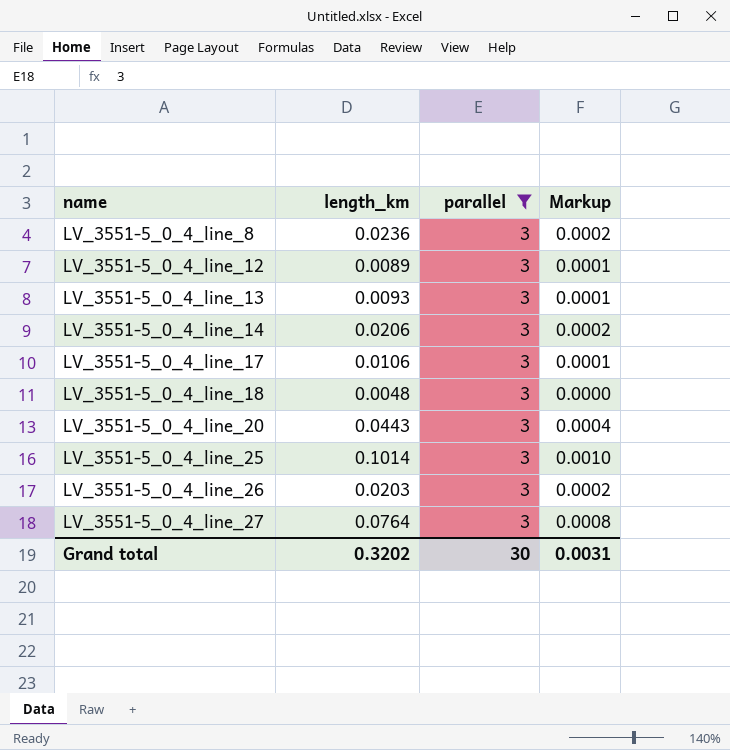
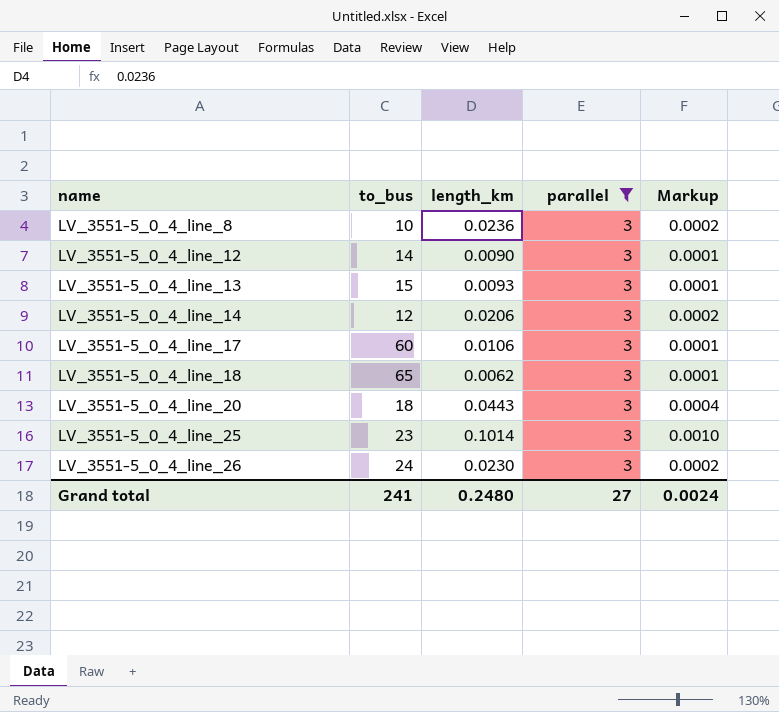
column to_bus | position: none -> 2
row LV_3551-5_0_4_line_27: 0.0764 | 3 | 0.0008 -> none
LV_3551-5_0_4_line_12 | length_km: 0.0089 -> 0.0090
LV_3551-5_0_4_line_18 | length_km: 0.0048 -> 0.0062
LV_3551-5_0_4_line_18 | Markup: 0.0000 -> 0.0001
LV_3551-5_0_4_line_26 | length_km: 0.0203 -> 0.0230
Grand total | length_km: 0.3202 -> 0.2480
Grand total | parallel: 30 -> 27
Grand total | Markup: 0.0031 -> 0.0024

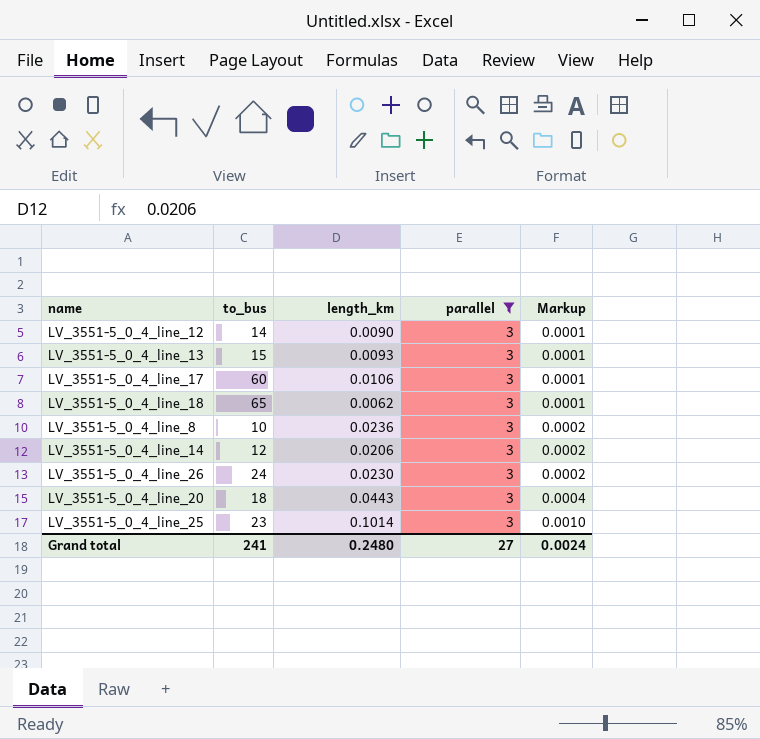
row order: name ascending -> Markup ascending

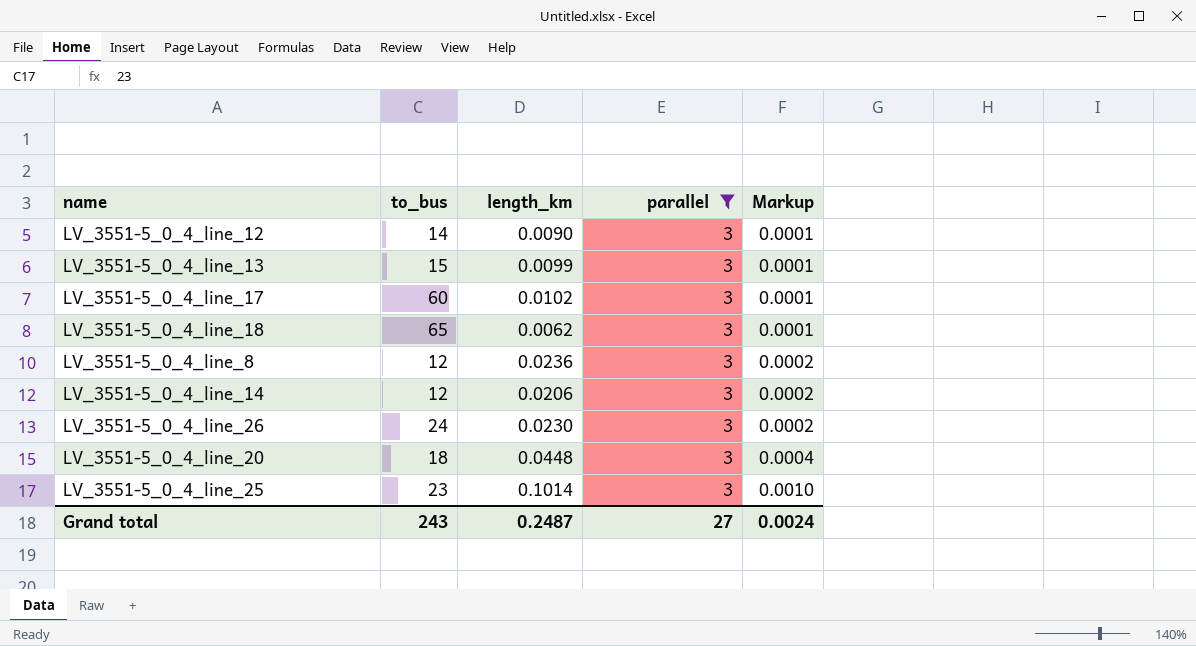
LV_3551-5_0_4_line_13 | length_km: 0.0093 -> 0.0099
LV_3551-5_0_4_line_17 | length_km: 0.0106 -> 0.0102
LV_3551-5_0_4_line_8 | to_bus: 10 -> 12
LV_3551-5_0_4_line_20 | length_km: 0.0443 -> 0.0448
Grand total | to_bus: 241 -> 243
Grand total | length_km: 0.2480 -> 0.2487

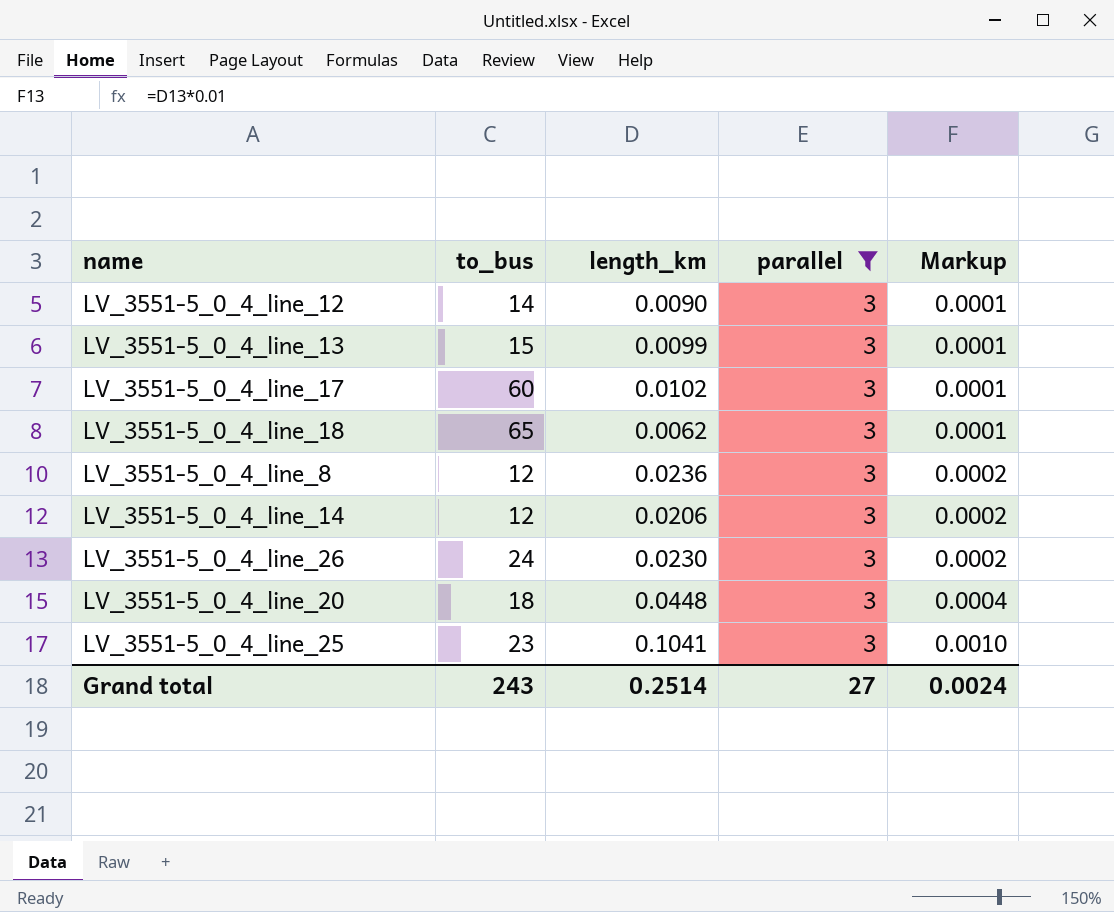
LV_3551-5_0_4_line_25 | length_km: 0.1014 -> 0.1041
Grand total | length_km: 0.2487 -> 0.2514

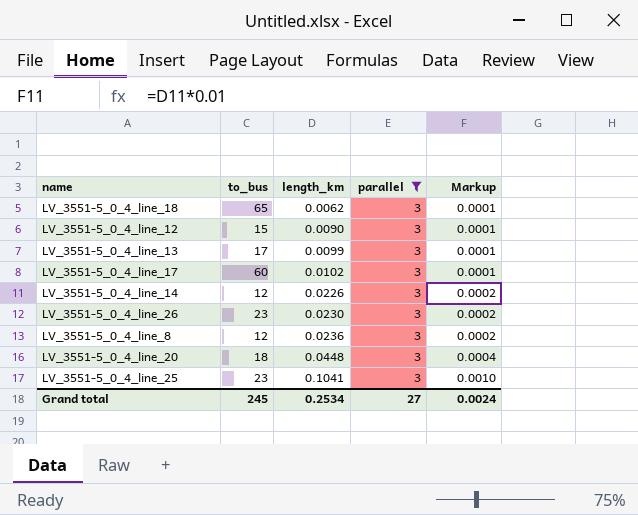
row order: Markup ascending -> length_km ascending
LV_3551-5_0_4_line_12 | to_bus: 14 -> 15
LV_3551-5_0_4_line_13 | to_bus: 15 -> 17
LV_3551-5_0_4_line_14 | length_km: 0.0206 -> 0.0226
LV_3551-5_0_4_line_26 | to_bus: 24 -> 23
Grand total | to_bus: 243 -> 245
Grand total | length_km: 0.2514 -> 0.2534

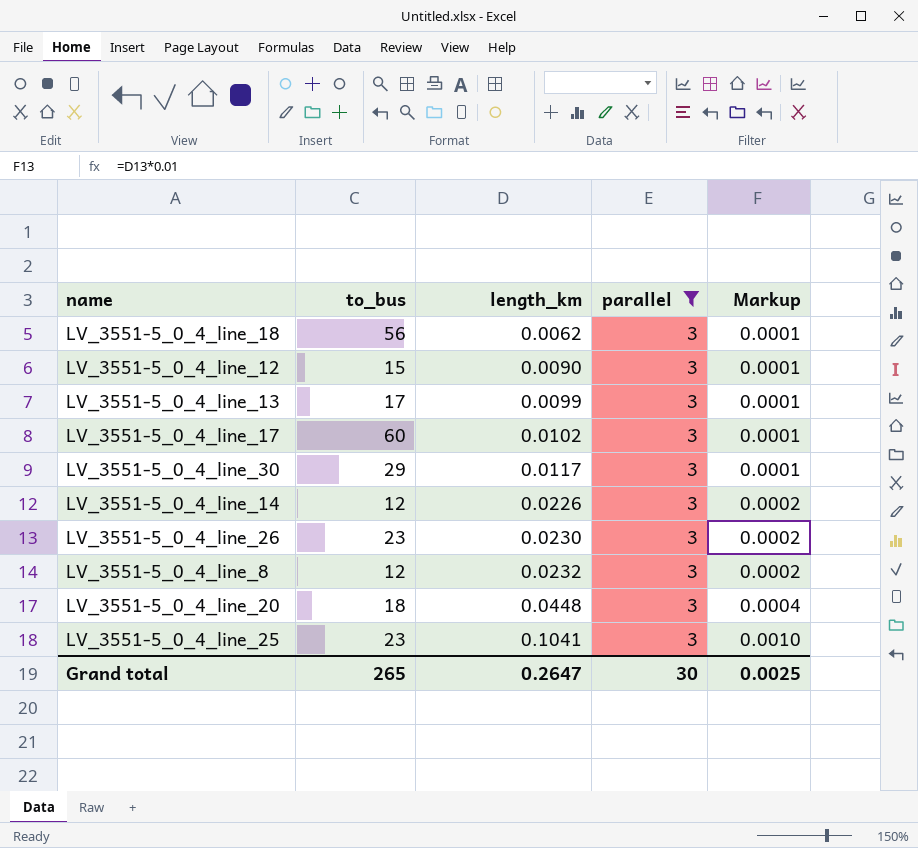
LV_3551-5_0_4_line_18 | to_bus: 65 -> 56
row LV_3551-5_0_4_line_30: none -> 29 | 0.0117 | 3 | 0.0001
LV_3551-5_0_4_line_8 | length_km: 0.0236 -> 0.0232
Grand total | to_bus: 245 -> 265
Grand total | length_km: 0.2534 -> 0.2647
Grand total | parallel: 27 -> 30
Grand total | Markup: 0.0024 -> 0.0025

